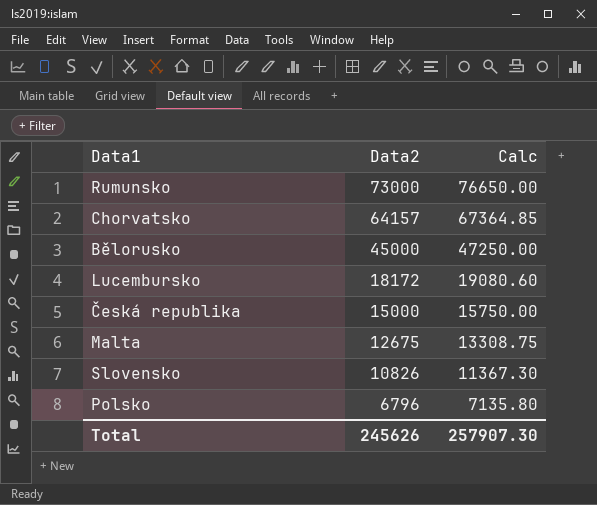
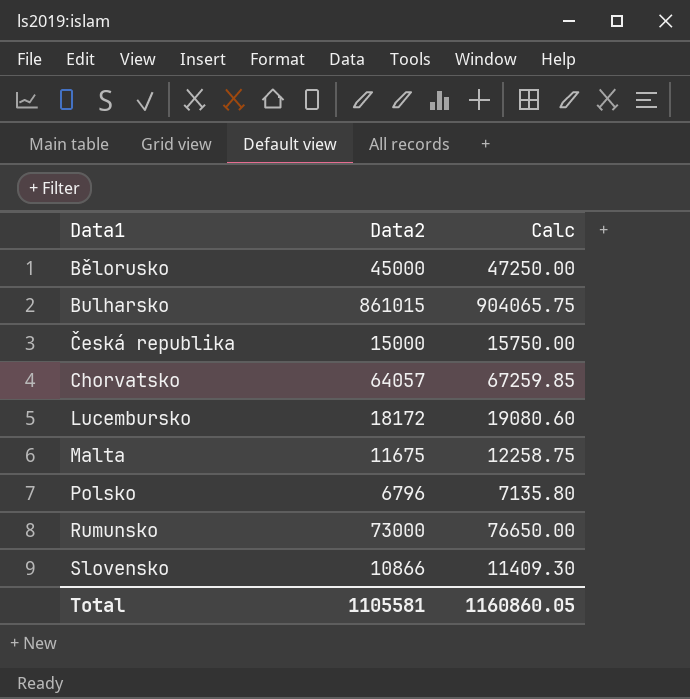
row order: Data2 descending -> Data1 ascending
row Bulharsko: none -> 861015 | 904065.75
Chorvatsko | Data2: 64157 -> 64057
Chorvatsko | Calc: 67364.85 -> 67259.85
Malta | Data2: 12675 -> 11675
Malta | Calc: 13308.75 -> 12258.75
Slovensko | Data2: 10826 -> 10866
Slovensko | Calc: 11367.30 -> 11409.30
Total | Data2: 245626 -> 1105581
Total | Calc: 257907.30 -> 1160860.05

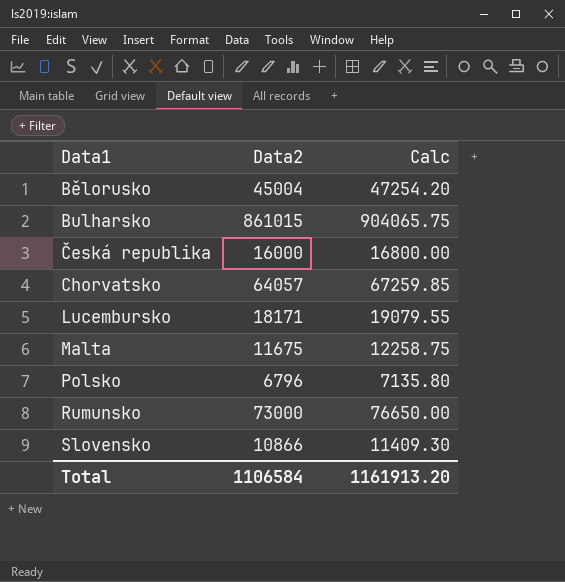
Bělorusko | Data2: 45000 -> 45004
Bělorusko | Calc: 47250.00 -> 47254.20
Česká republika | Data2: 15000 -> 16000
Česká republika | Calc: 15750.00 -> 16800.00
Lucembursko | Data2: 18172 -> 18171
Lucembursko | Calc: 19080.60 -> 19079.55
Total | Data2: 1105581 -> 1106584
Total | Calc: 1160860.05 -> 1161913.20

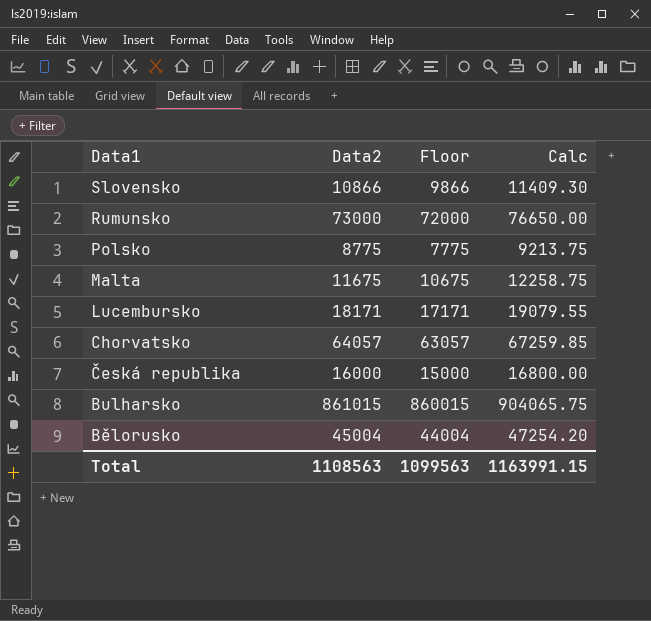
row order: Data1 ascending -> Data1 descending
column Floor | formula: none -> [Data2] - 1000
Polsko | Data2: 6796 -> 8775
Polsko | Calc: 7135.80 -> 9213.75
Total | Data2: 1106584 -> 1108563
Total | Calc: 1161913.20 -> 1163991.15

